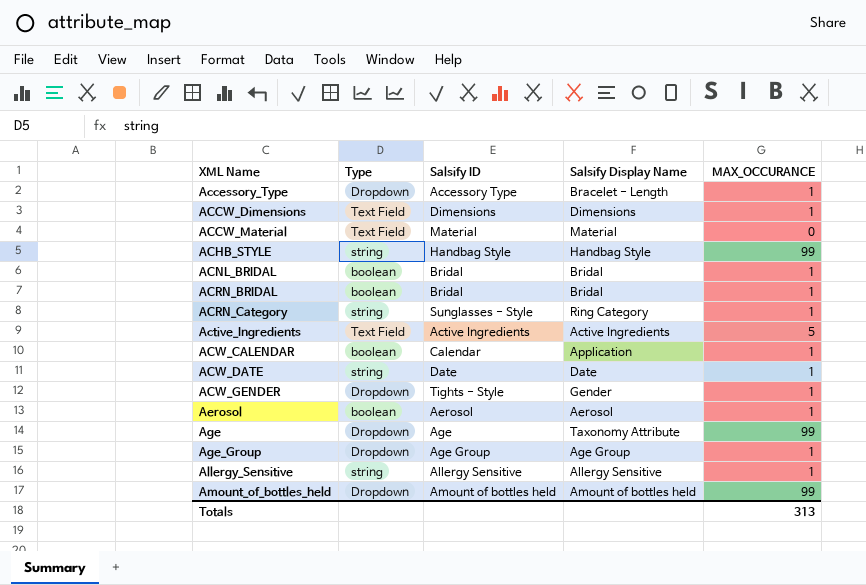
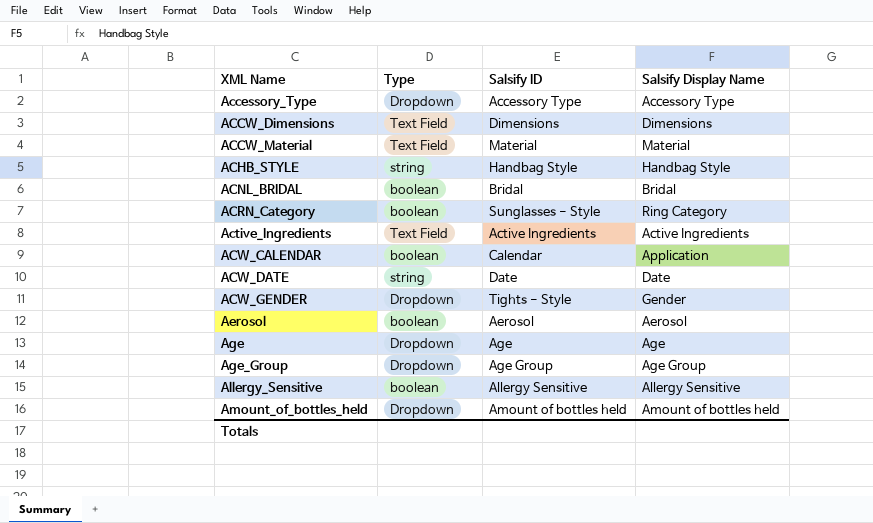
column MAX_OCCURANCE | position: 5 -> none
row ACRN_BRIDAL: boolean | Bridal | Bridal | 1 -> none
Accessory_Type | Salsify Display Name: Bracelet - Length -> Accessory Type
ACRN_Category | Type: string -> boolean
Age | Salsify Display Name: Taxonomy Attribute -> Age
Allergy_Sensitive | Type: string -> boolean

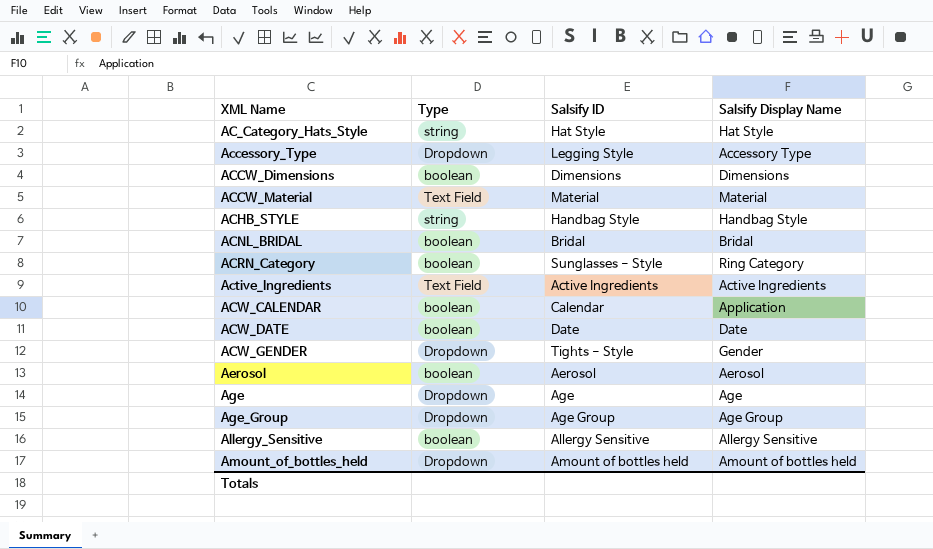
row AC_Category_Hats_Style: none -> string | Hat Style | Hat Style
Accessory_Type | Salsify ID: Accessory Type -> Legging Style
ACCW_Dimensions | Type: Text Field -> boolean
ACW_DATE | Type: string -> boolean

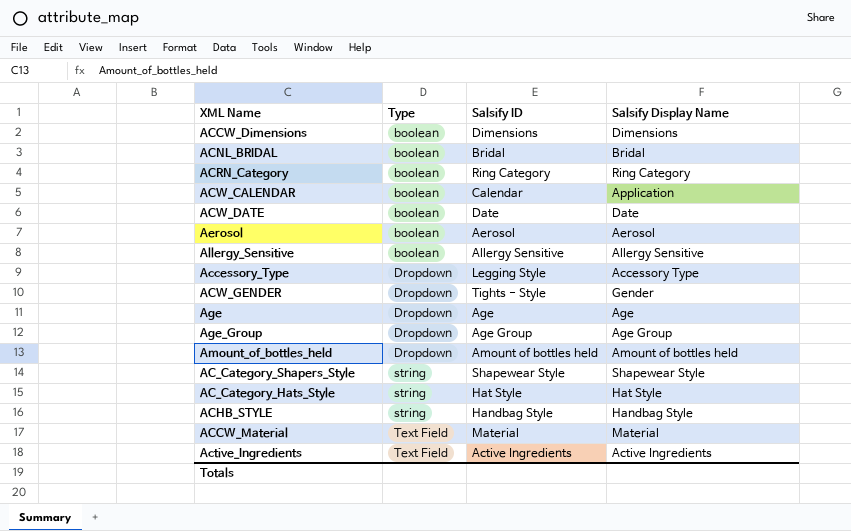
row order: XML Name ascending -> Type ascending
ACRN_Category | Salsify ID: Sunglasses - Style -> Ring Category
row AC_Category_Shapers_Style: none -> string | Shapewear Style | Shapewear Style

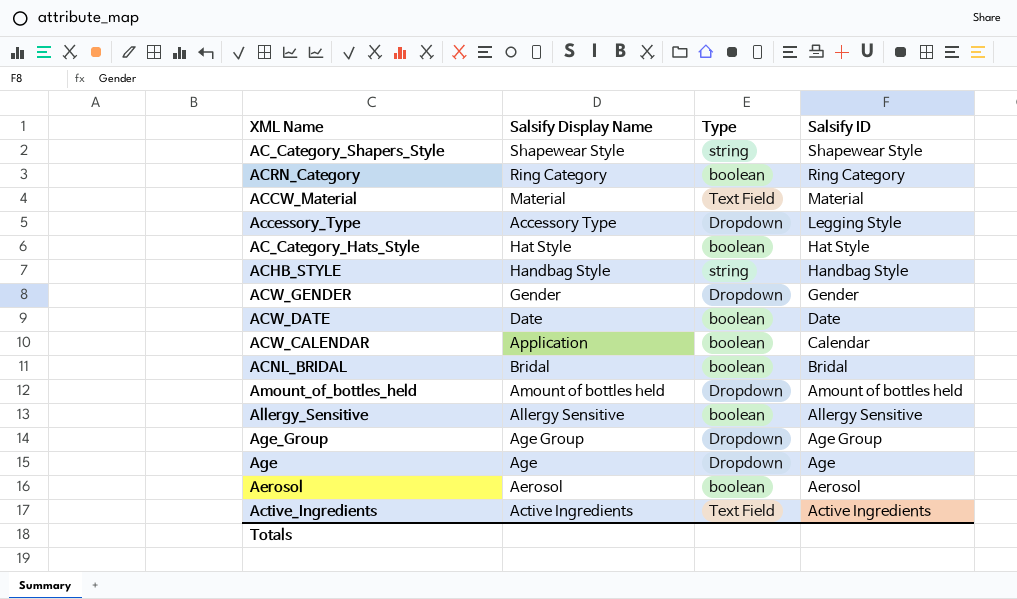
row order: Type ascending -> Salsify ID descending
column Salsify Display Name | position: 4 -> 2
row ACCW_Dimensions: boolean | Dimensions | Dimensions -> none
AC_Category_Hats_Style | Type: string -> boolean
ACW_GENDER | Salsify ID: Tights - Style -> Gender

